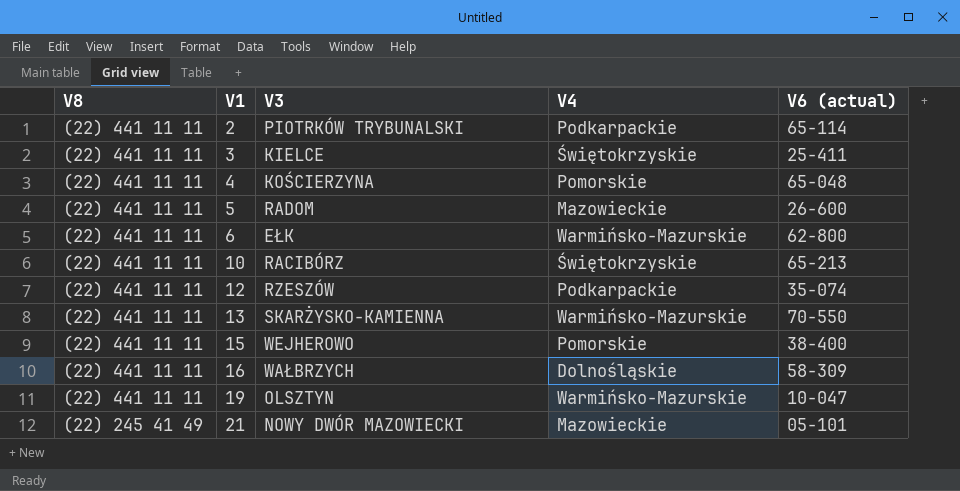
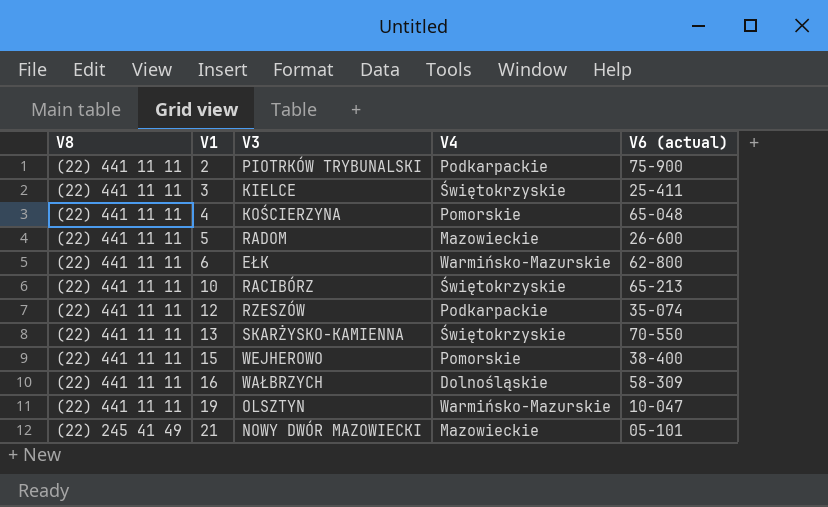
2 | V6 (actual): 65-114 -> 75-900
13 | V4: Warmińsko-Mazurskie -> Świętokrzyskie

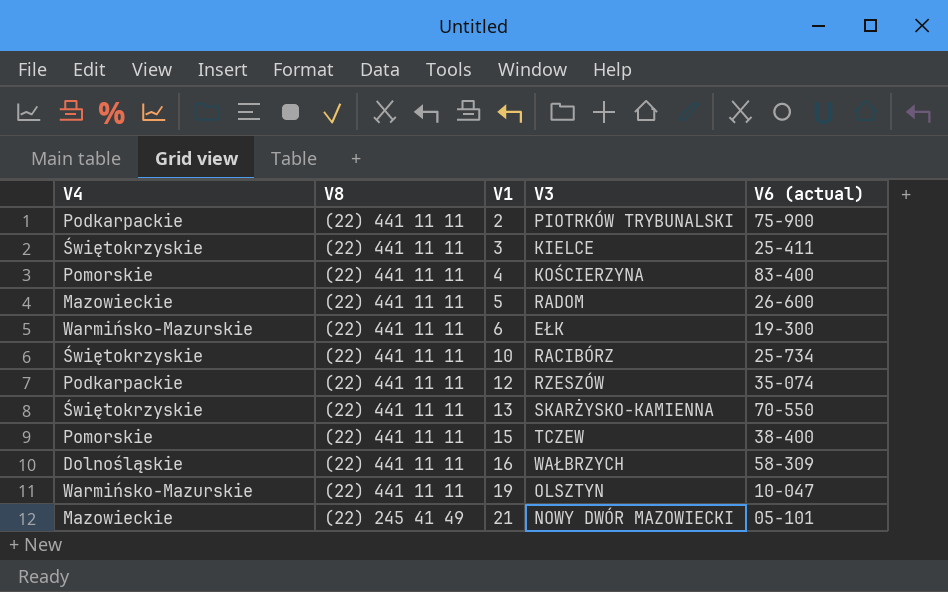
column V4 | position: 4 -> 1
4 | V6 (actual): 65-048 -> 83-400
6 | V6 (actual): 62-800 -> 19-300
10 | V6 (actual): 65-213 -> 25-734
15 | V3: WEJHEROWO -> TCZEW

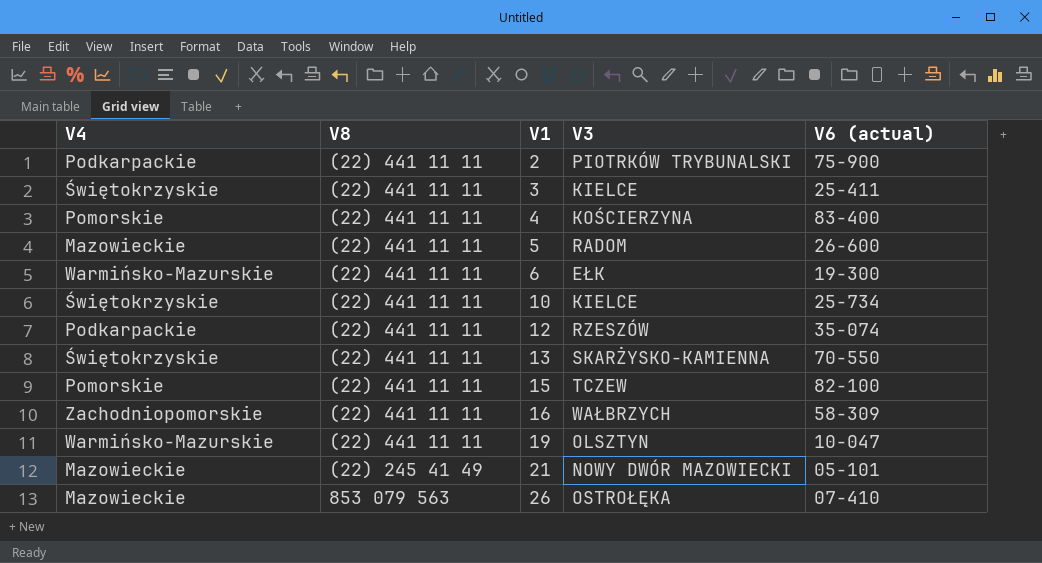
10 | V3: RACIBÓRZ -> KIELCE
15 | V6 (actual): 38-400 -> 82-100
16 | V4: Dolnośląskie -> Zachodniopomorskie
row 26: none -> Mazowieckie | 853 079 563 | OSTROŁĘKA | 07-410

